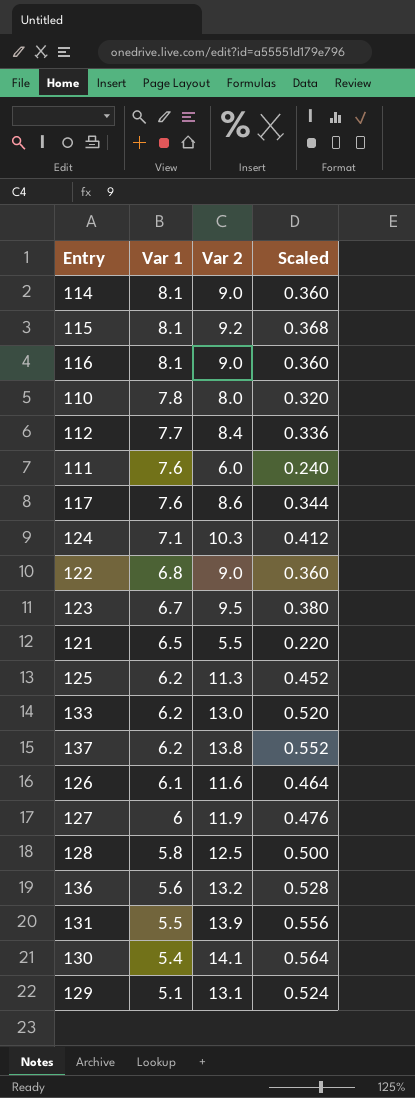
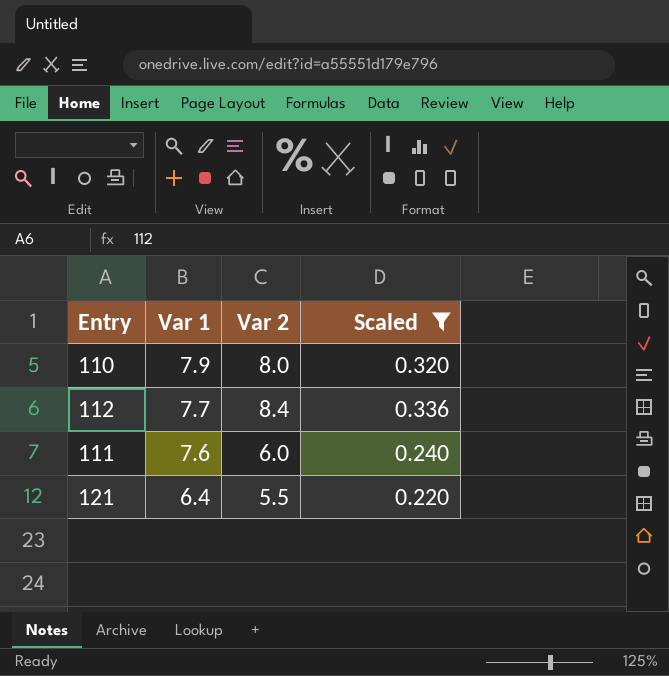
filter: none -> Scaled <= 0.336
110 | Var 1: 7.8 -> 7.9
121 | Var 1: 6.5 -> 6.4

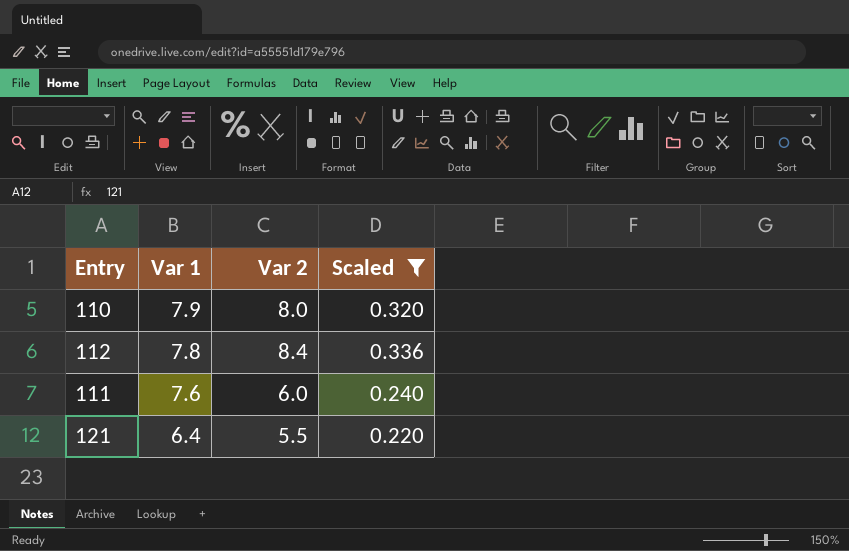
112 | Var 1: 7.7 -> 7.8

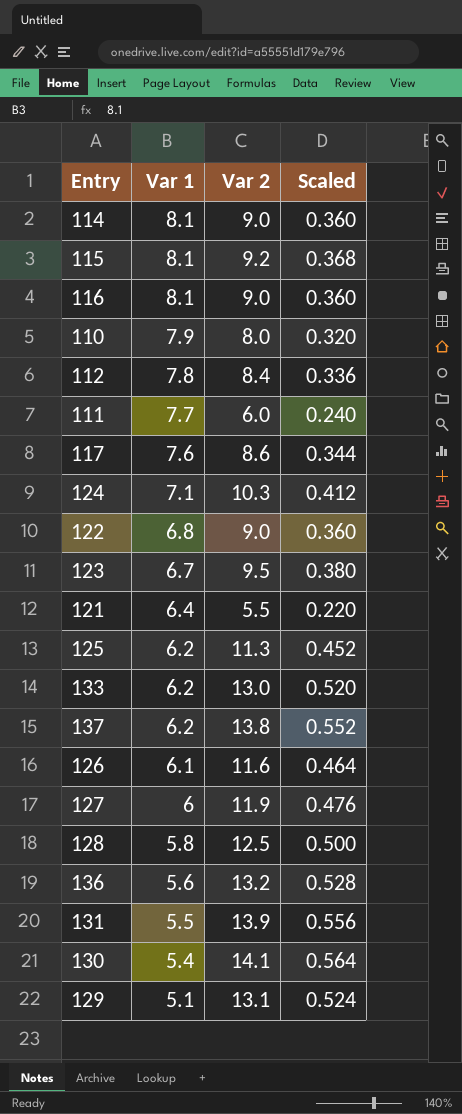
filter: Scaled <= 0.336 -> none
111 | Var 1: 7.6 -> 7.7

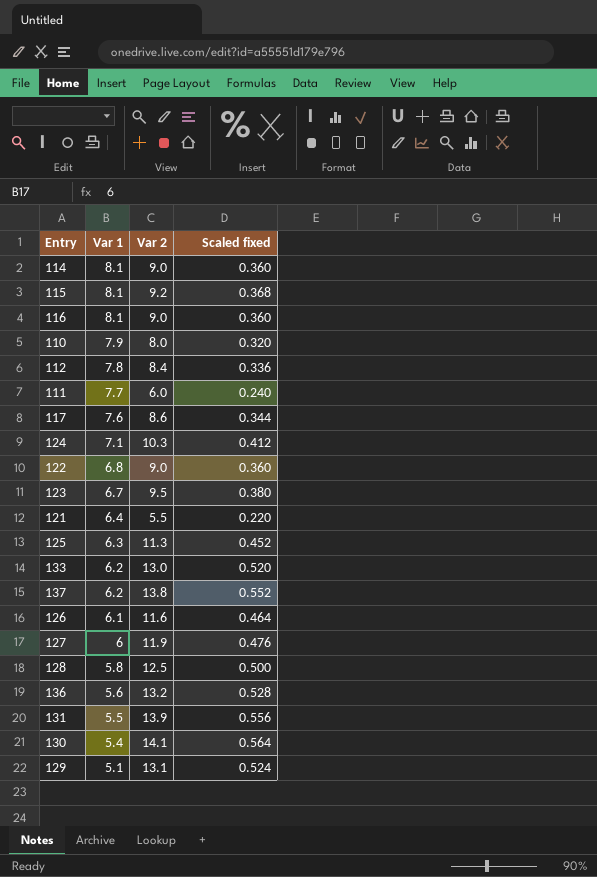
column name: Scaled -> Scaled fixed
125 | Var 1: 6.2 -> 6.3

